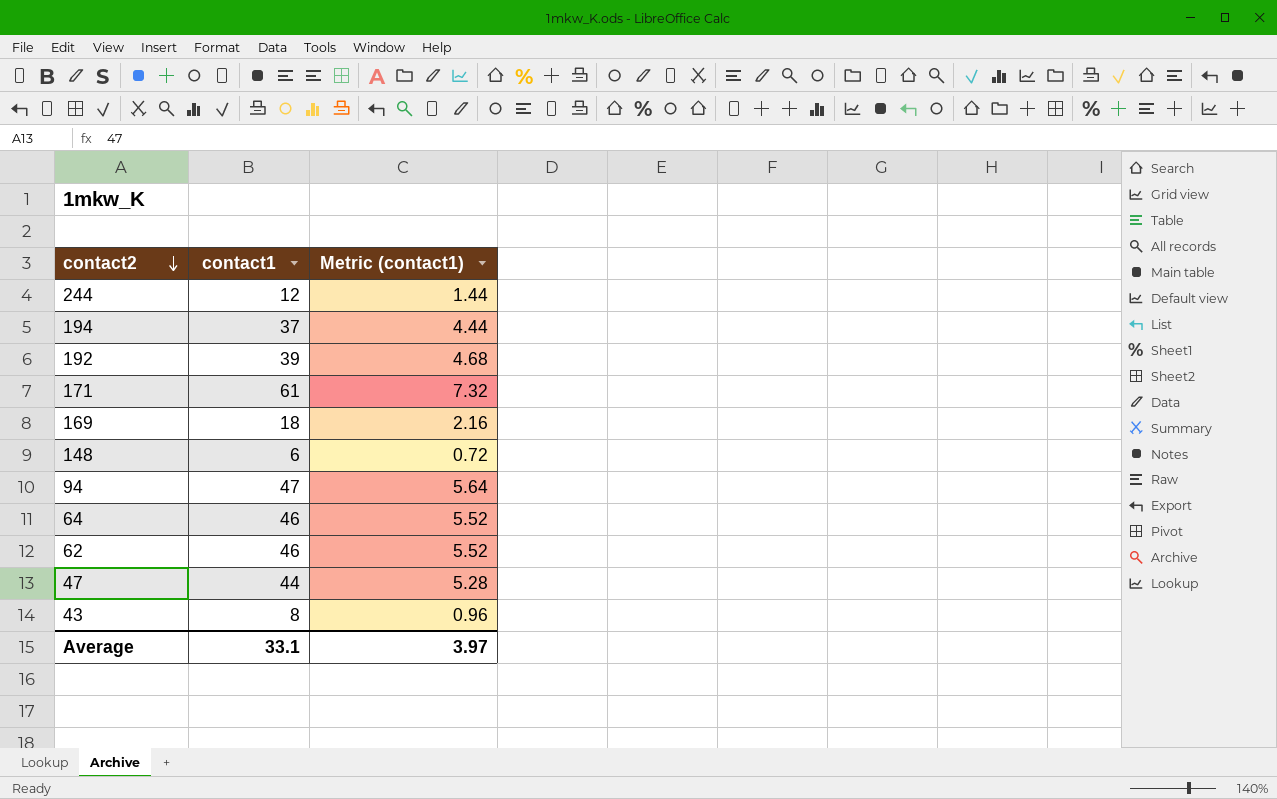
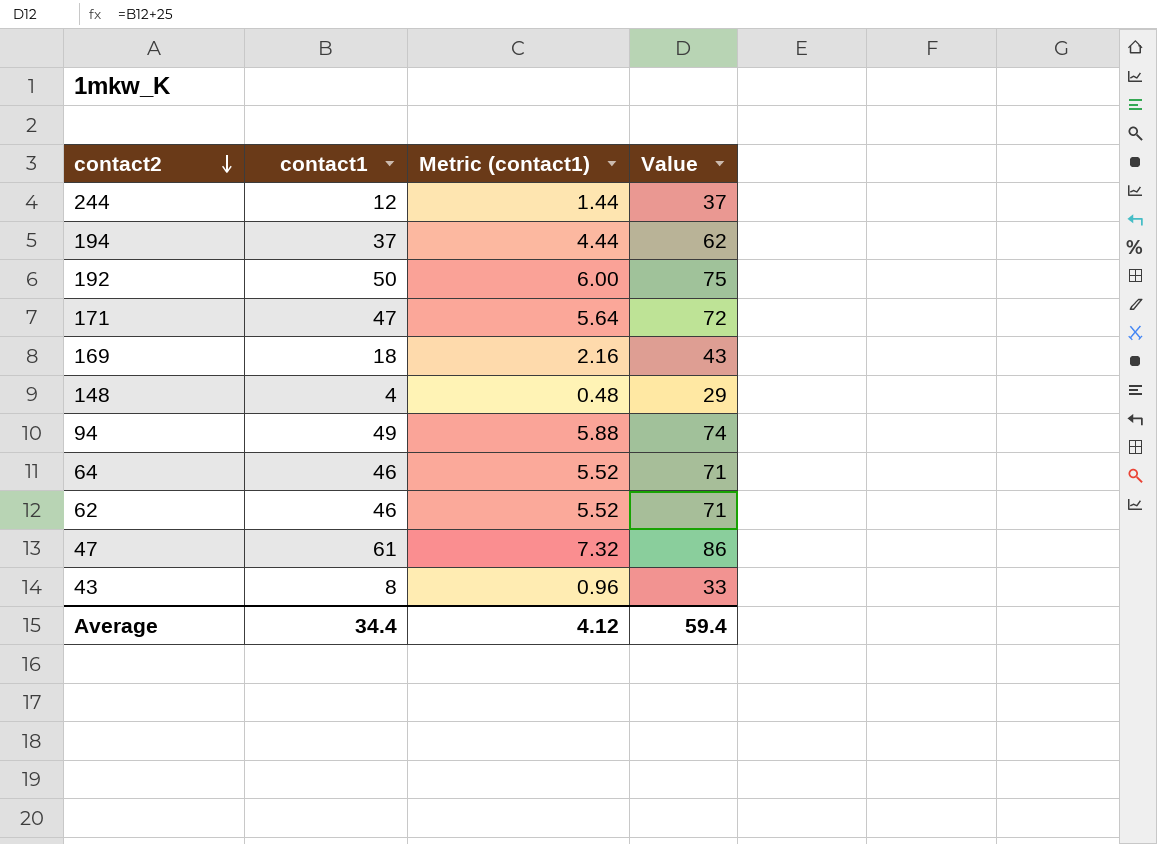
column Value | formula: none -> [contact1] + 25
192 | contact1: 39 -> 50
192 | Metric (contact1): 4.68 -> 6.00
171 | contact1: 61 -> 47
171 | Metric (contact1): 7.32 -> 5.64
148 | contact1: 6 -> 4
148 | Metric (contact1): 0.72 -> 0.48
94 | contact1: 47 -> 49
94 | Metric (contact1): 5.64 -> 5.88
47 | contact1: 44 -> 61
47 | Metric (contact1): 5.28 -> 7.32
Average | contact1: 33.1 -> 34.4
Average | Metric (contact1): 3.97 -> 4.12

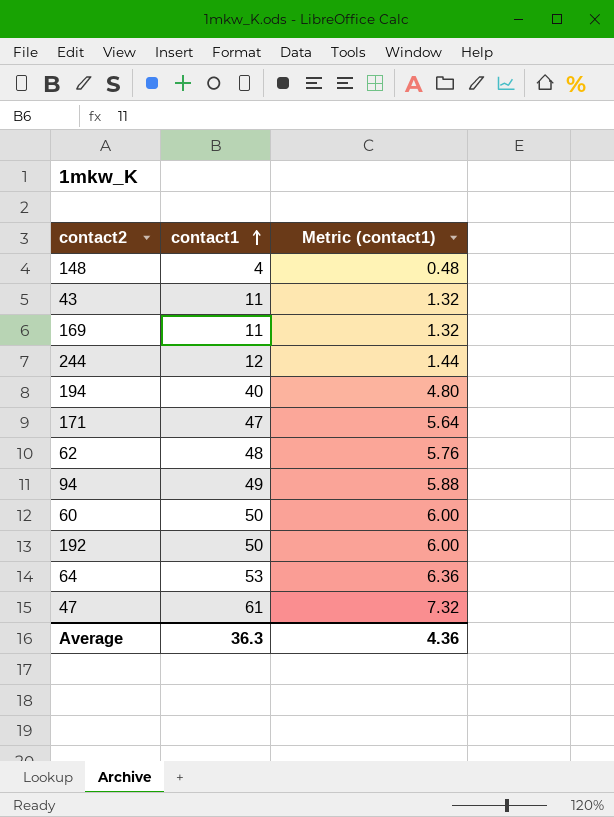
row order: contact2 descending -> contact1 ascending
column Value | formula: [contact1] + 25 -> none
43 | contact1: 8 -> 11
43 | Metric (contact1): 0.96 -> 1.32
169 | contact1: 18 -> 11
169 | Metric (contact1): 2.16 -> 1.32
194 | contact1: 37 -> 40
194 | Metric (contact1): 4.44 -> 4.80
62 | contact1: 46 -> 48
62 | Metric (contact1): 5.52 -> 5.76
row 60: none -> 50 | 6.00
64 | contact1: 46 -> 53
64 | Metric (contact1): 5.52 -> 6.36
Average | contact1: 34.4 -> 36.3
Average | Metric (contact1): 4.12 -> 4.36

